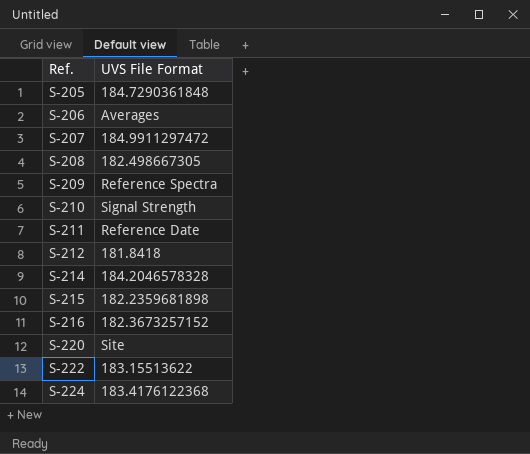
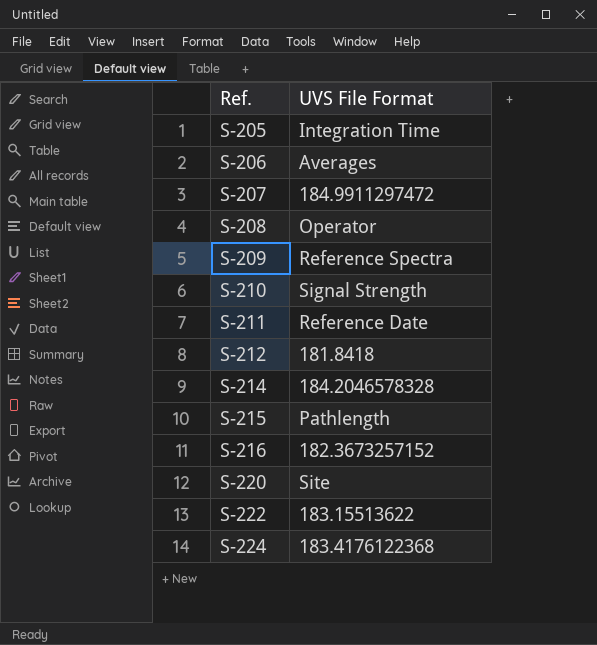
S-205 | UVS File Format: 184.7290361848 -> Integration Time
S-208 | UVS File Format: 182.498667305 -> Operator
S-215 | UVS File Format: 182.2359681898 -> Pathlength

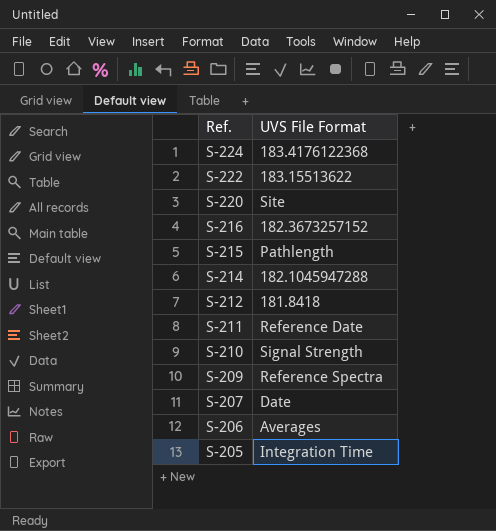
row order: Ref. ascending -> Ref. descending
row S-208: Operator -> none
S-214 | UVS File Format: 184.2046578328 -> 182.1045947288
S-207 | UVS File Format: 184.9911297472 -> Date

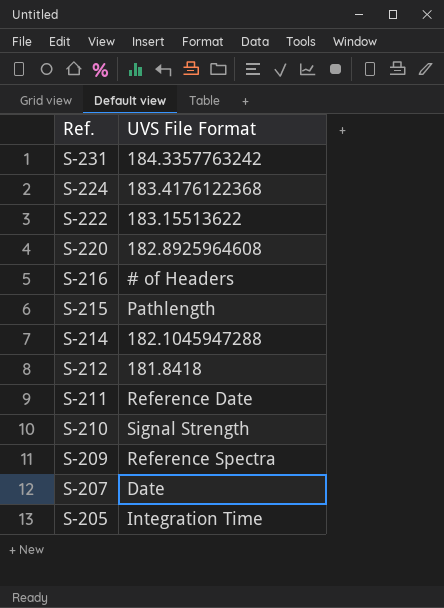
row S-206: Averages -> none
row S-231: none -> 184.3357763242
S-220 | UVS File Format: Site -> 182.8925964608
S-216 | UVS File Format: 182.3673257152 -> # of Headers

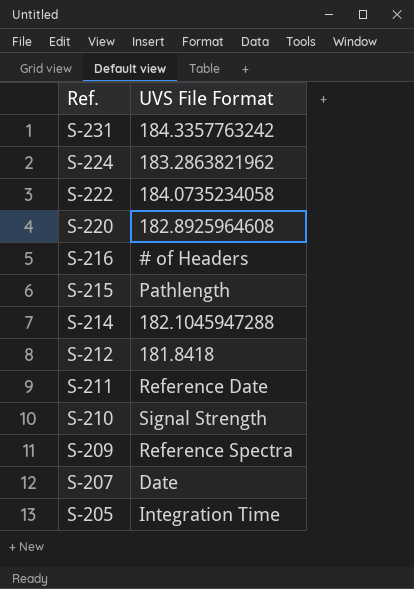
S-224 | UVS File Format: 183.4176122368 -> 183.2863821962
S-222 | UVS File Format: 183.15513622 -> 184.0735234058

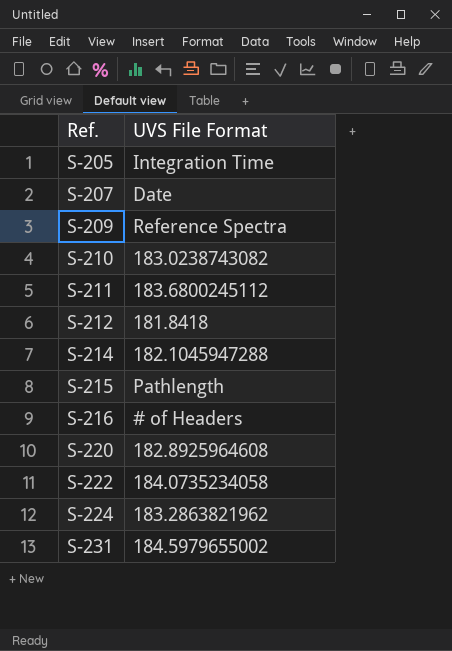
row order: Ref. descending -> Ref. ascending
S-210 | UVS File Format: Signal Strength -> 183.0238743082
S-211 | UVS File Format: Reference Date -> 183.6800245112
S-231 | UVS File Format: 184.3357763242 -> 184.5979655002

